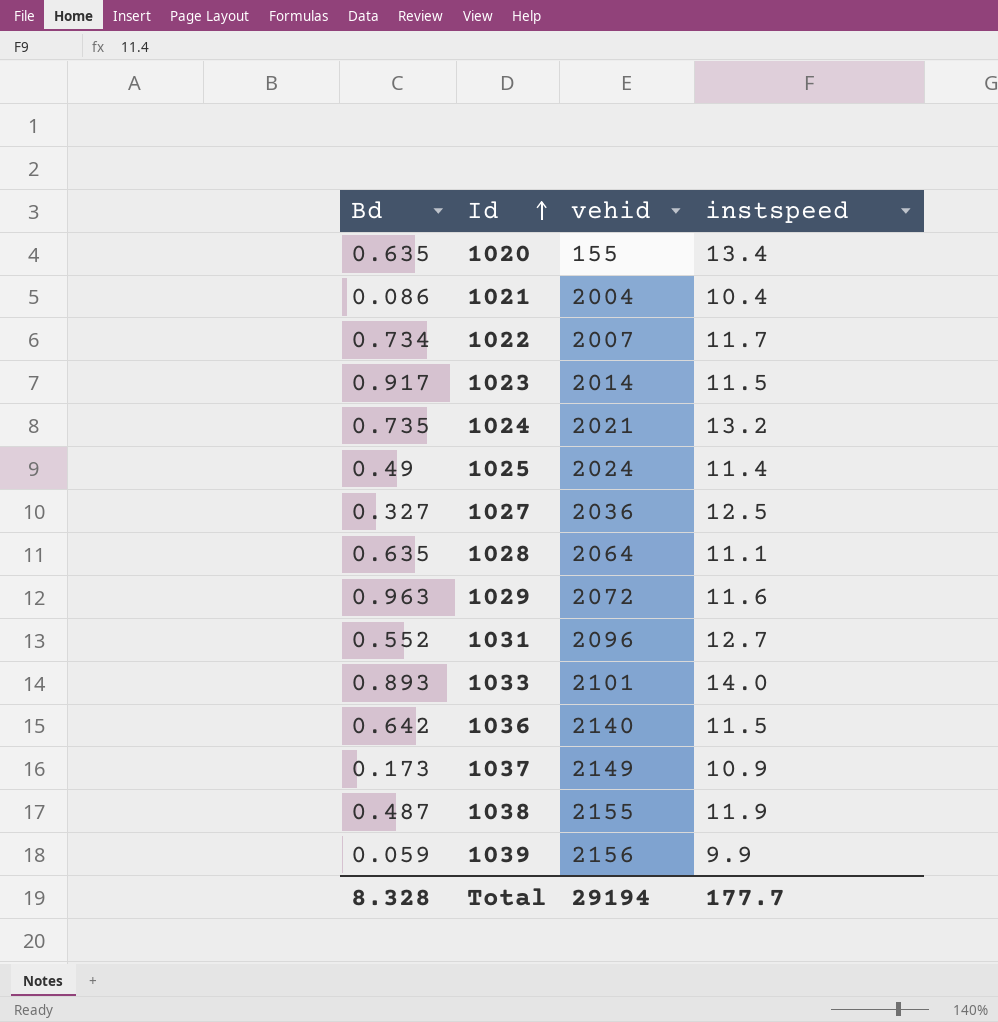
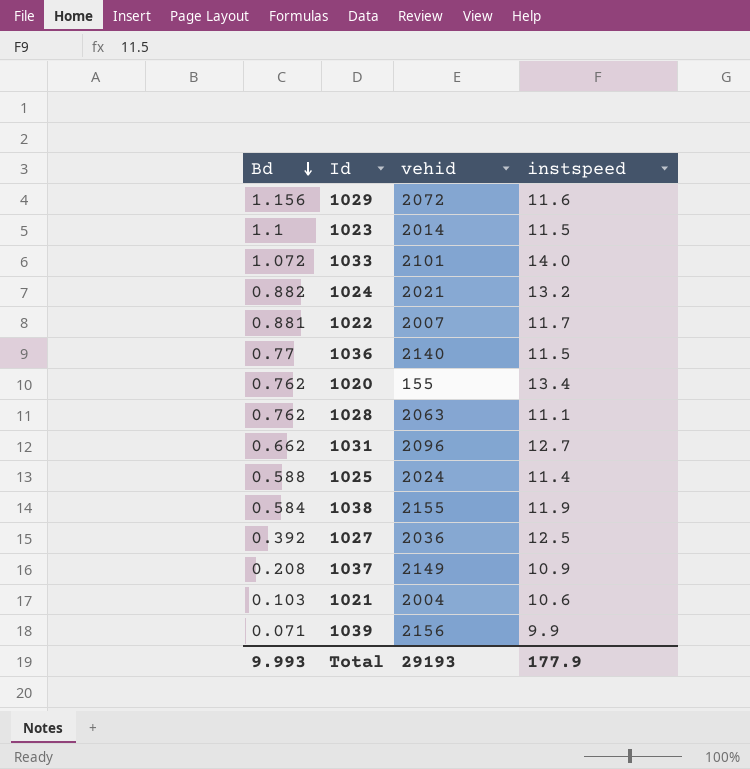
row order: Id ascending -> Bd descending
1029 | Bd: 0.963 -> 1.156
1023 | Bd: 0.917 -> 1.1
1033 | Bd: 0.893 -> 1.072
1024 | Bd: 0.735 -> 0.882
1022 | Bd: 0.734 -> 0.881
1036 | Bd: 0.642 -> 0.77
1020 | Bd: 0.635 -> 0.762
1028 | Bd: 0.635 -> 0.762
1028 | vehid: 2064 -> 2063
1031 | Bd: 0.552 -> 0.662
1025 | Bd: 0.49 -> 0.588
1038 | Bd: 0.487 -> 0.584
1027 | Bd: 0.327 -> 0.392
1037 | Bd: 0.173 -> 0.208
1021 | Bd: 0.086 -> 0.103
1021 | instspeed: 10.4 -> 10.6
1039 | Bd: 0.059 -> 0.071
Total | Bd: 8.328 -> 9.993
Total | vehid: 29194 -> 29193
Total | instspeed: 177.7 -> 177.9

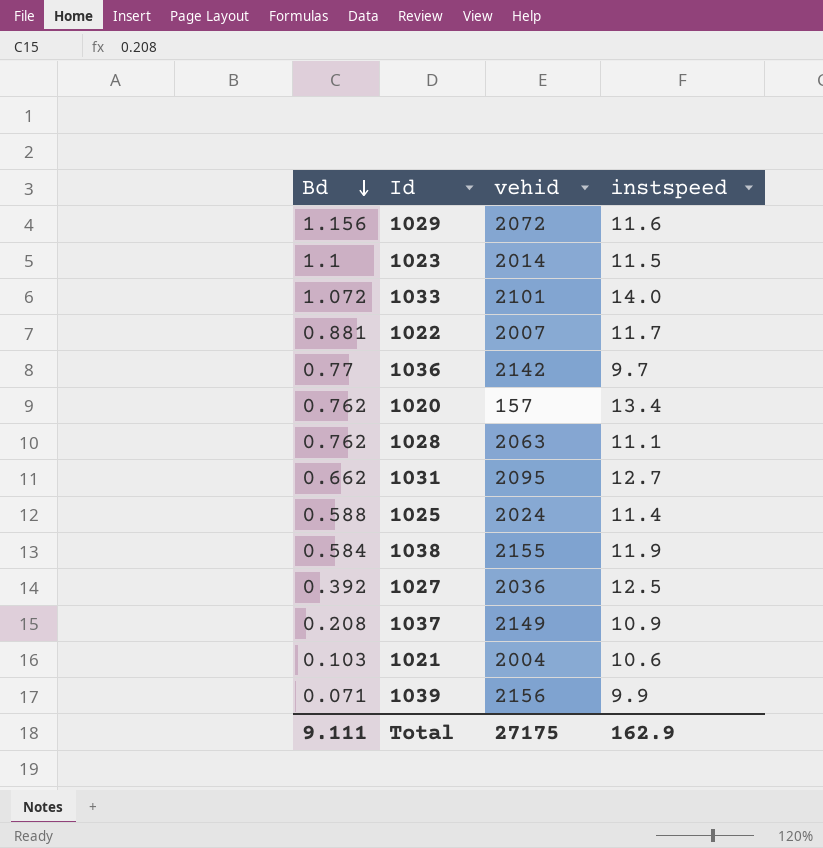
row 1024: 0.882 | 2021 | 13.2 -> none
1036 | vehid: 2140 -> 2142
1036 | instspeed: 11.5 -> 9.7
1020 | vehid: 155 -> 157
1031 | vehid: 2096 -> 2095
Total | Bd: 9.993 -> 9.111
Total | vehid: 29193 -> 27175
Total | instspeed: 177.9 -> 162.9

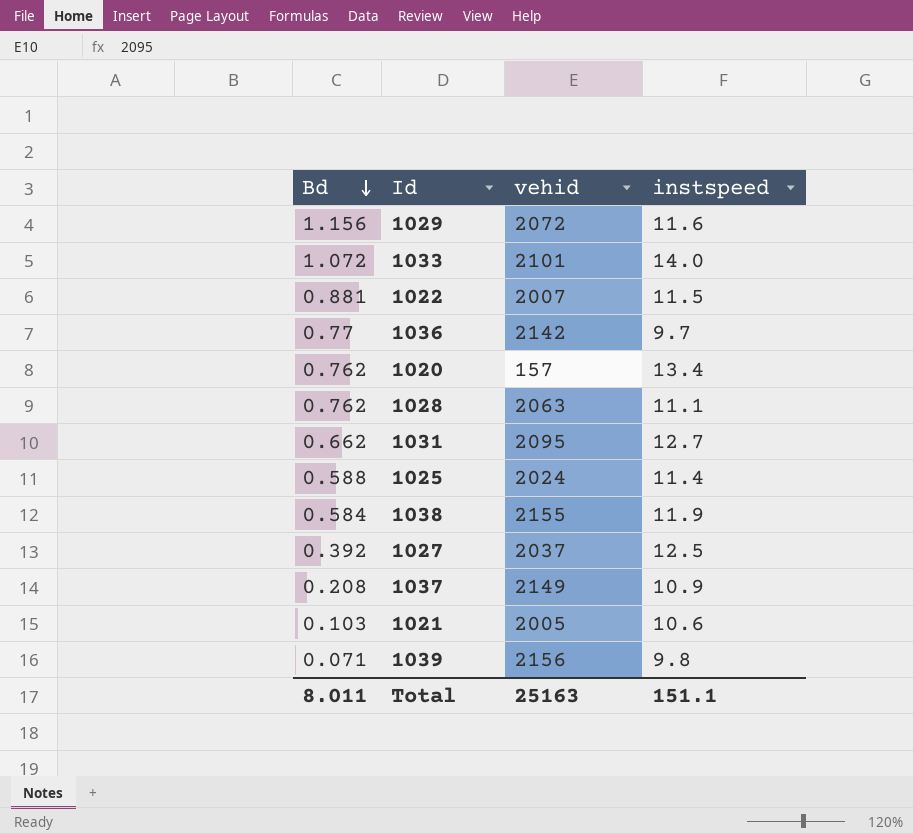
row 1023: 1.1 | 2014 | 11.5 -> none
1022 | instspeed: 11.7 -> 11.5
1027 | vehid: 2036 -> 2037
1021 | vehid: 2004 -> 2005
1039 | instspeed: 9.9 -> 9.8
Total | Bd: 9.111 -> 8.011
Total | vehid: 27175 -> 25163
Total | instspeed: 162.9 -> 151.1

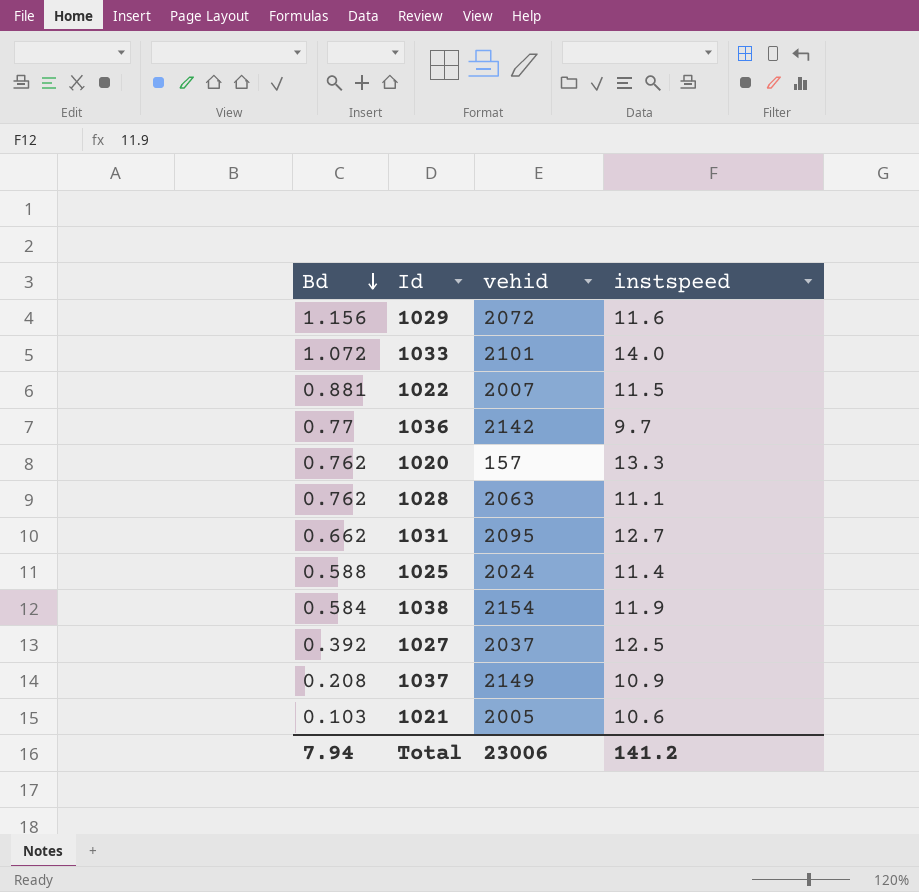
row 1039: 0.071 | 2156 | 9.8 -> none
1020 | instspeed: 13.4 -> 13.3
1038 | vehid: 2155 -> 2154
Total | Bd: 8.011 -> 7.94
Total | vehid: 25163 -> 23006
Total | instspeed: 151.1 -> 141.2

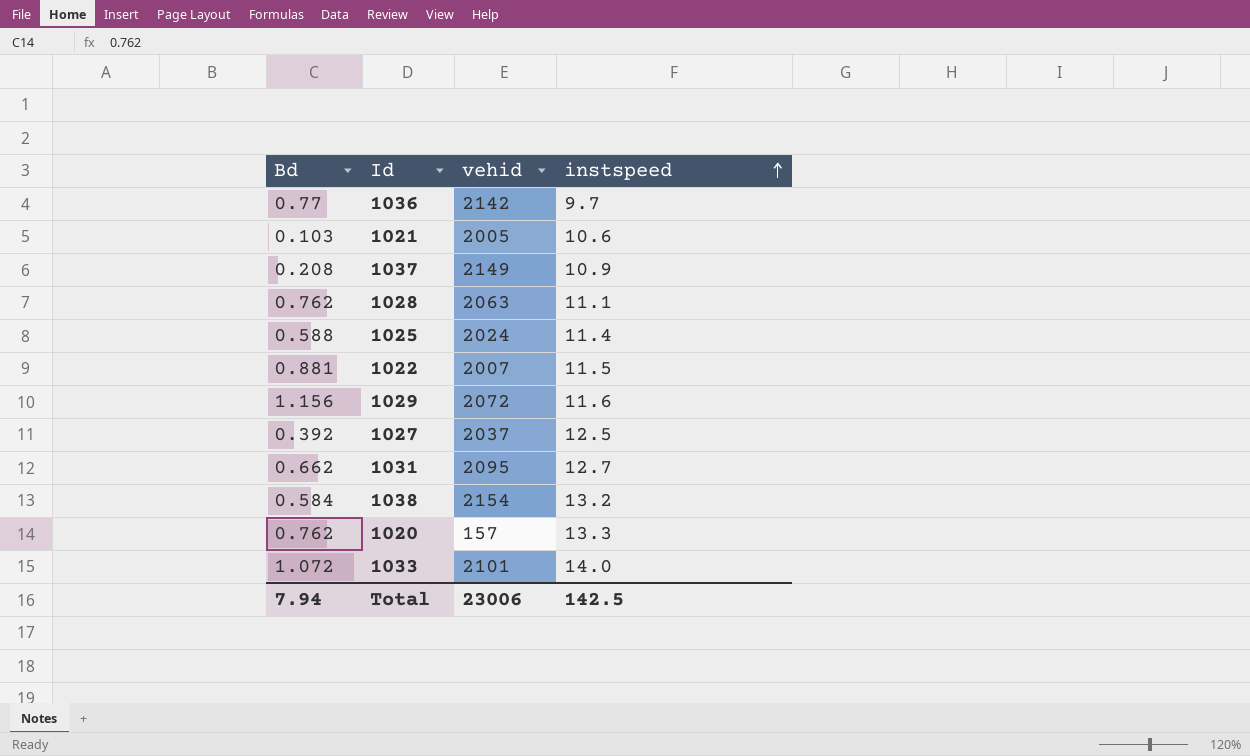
row order: Bd descending -> instspeed ascending
1038 | instspeed: 11.9 -> 13.2
Total | instspeed: 141.2 -> 142.5

